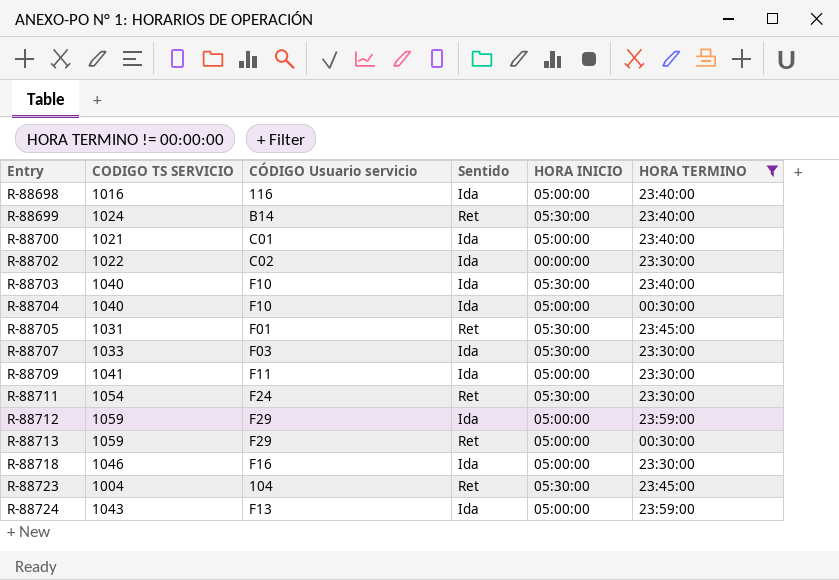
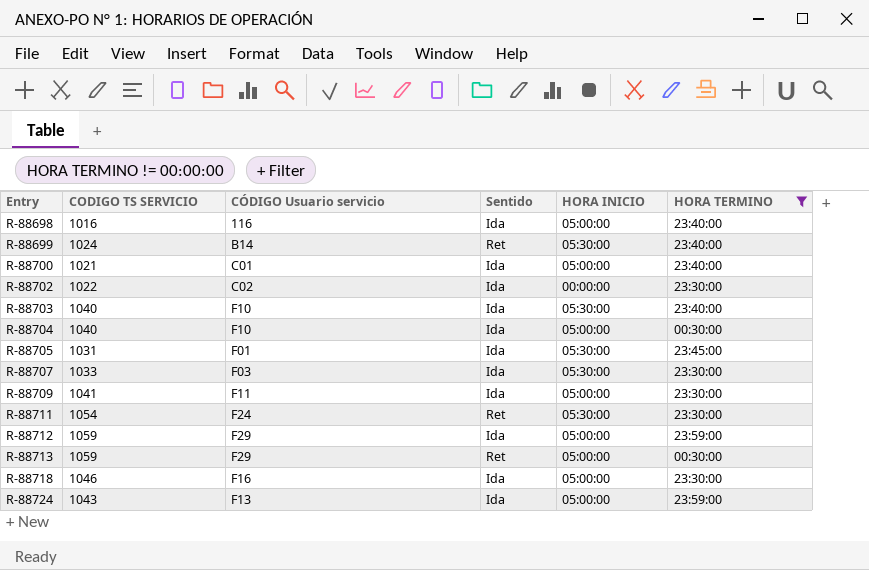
row R-88723: 1004 | 104 | Ret | 05:30:00 | 23:45:00 -> none
R-88705 | Sentido: Ret -> Ida

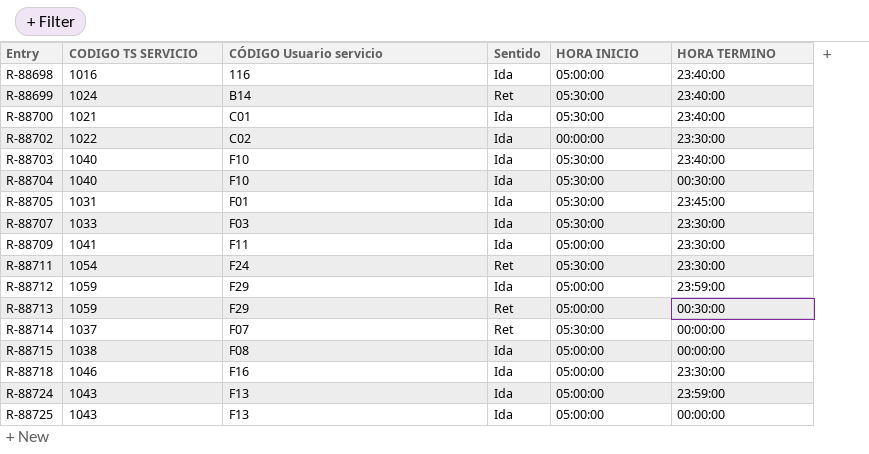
filter: HORA TERMINO != 00:00:00 -> none
R-88700 | HORA INICIO: 05:00:00 -> 05:30:00
R-88704 | HORA INICIO: 05:00:00 -> 05:30:00

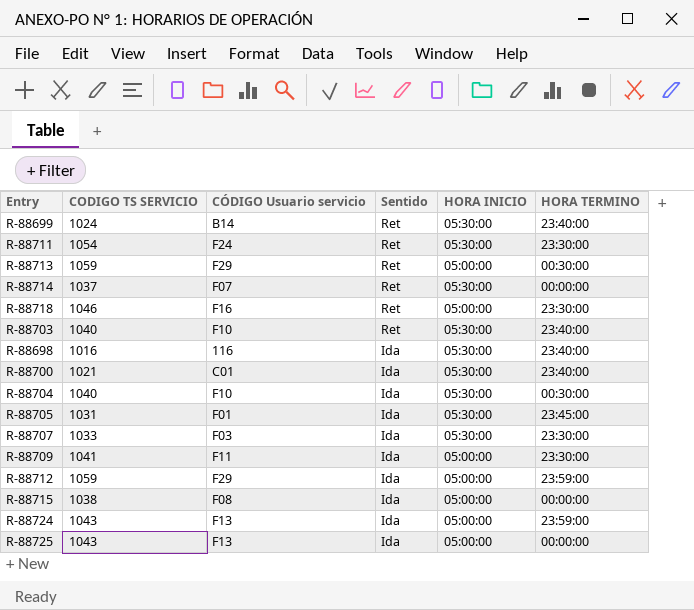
row order: Entry ascending -> Sentido descending
row R-88702: 1022 | C02 | Ida | 00:00:00 | 23:30:00 -> none
R-88718 | Sentido: Ida -> Ret
R-88703 | Sentido: Ida -> Ret
R-88698 | HORA INICIO: 05:00:00 -> 05:30:00

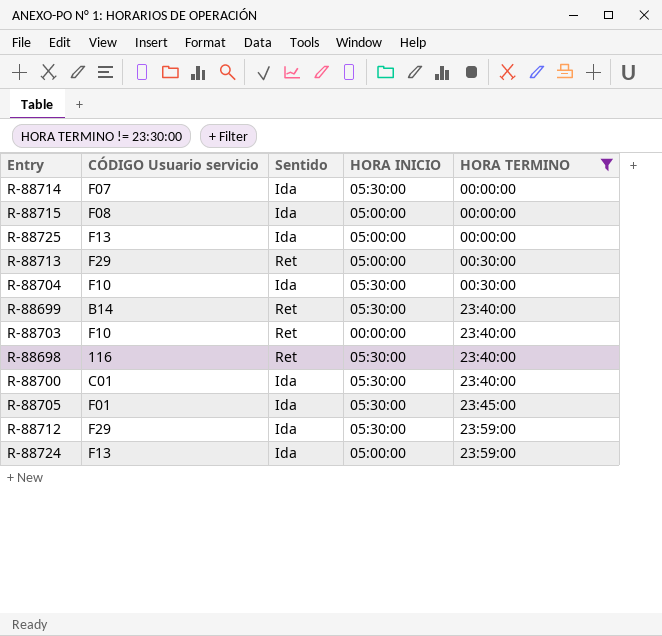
filter: none -> HORA TERMINO != 23:30:00
row order: Sentido descending -> HORA TERMINO ascending
column CODIGO TS SERVICIO | position: 2 -> none
R-88714 | Sentido: Ret -> Ida
R-88703 | HORA INICIO: 05:30:00 -> 00:00:00
R-88698 | Sentido: Ida -> Ret
R-88712 | HORA INICIO: 05:00:00 -> 05:30:00

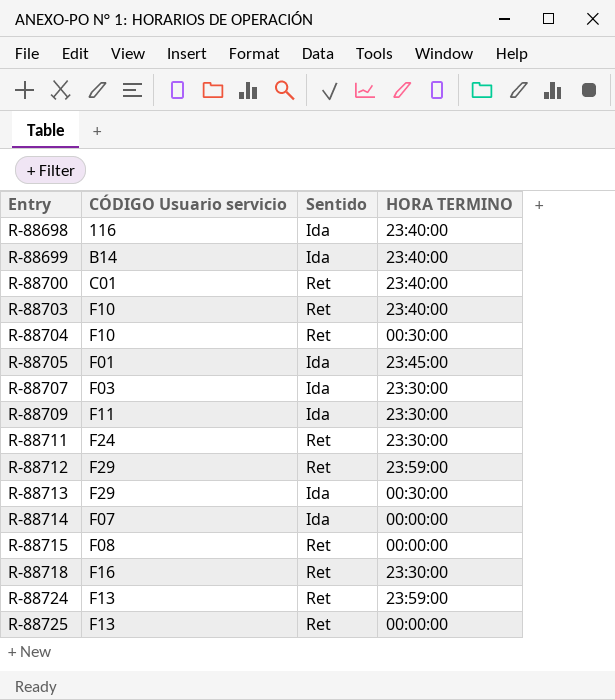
filter: HORA TERMINO != 23:30:00 -> none
row order: HORA TERMINO ascending -> Entry ascending
column HORA INICIO | position: 4 -> none
R-88698 | Sentido: Ret -> Ida
R-88699 | Sentido: Ret -> Ida
R-88700 | Sentido: Ida -> Ret
R-88704 | Sentido: Ida -> Ret
R-88712 | Sentido: Ida -> Ret
R-88713 | Sentido: Ret -> Ida
R-88715 | Sentido: Ida -> Ret
R-88724 | Sentido: Ida -> Ret
R-88725 | Sentido: Ida -> Ret

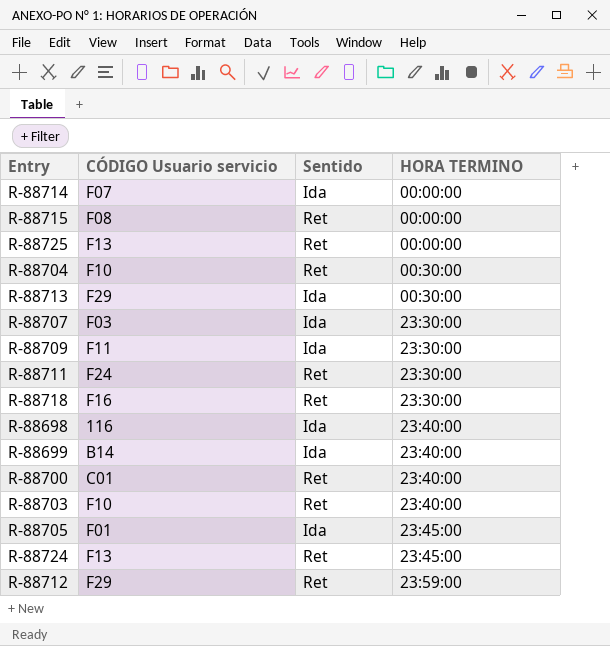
row order: Entry ascending -> HORA TERMINO ascending
R-88724 | HORA TERMINO: 23:59:00 -> 23:45:00

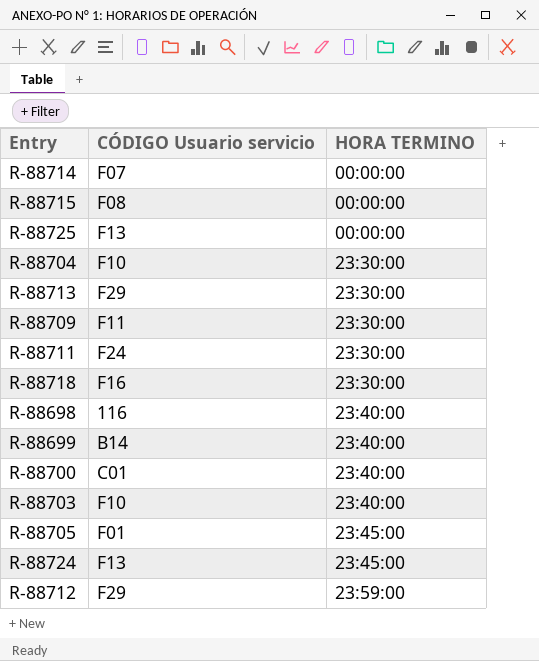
column Sentido | position: 3 -> none
row R-88707: F03 | Ida | 23:30:00 -> none
R-88704 | HORA TERMINO: 00:30:00 -> 23:30:00
R-88713 | HORA TERMINO: 00:30:00 -> 23:30:00

